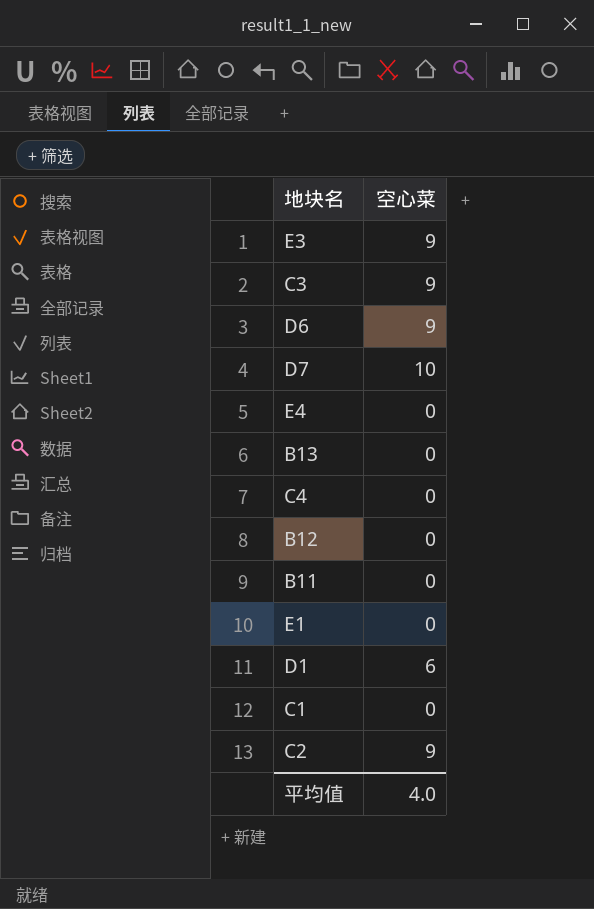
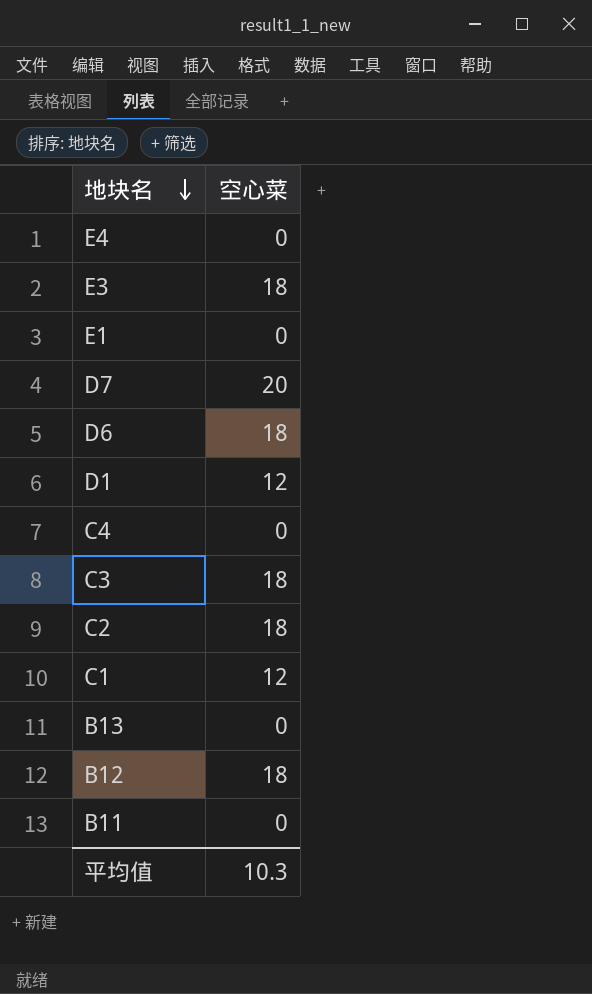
row order: none -> 地块名 descending
E3 | 空心菜: 9 -> 18
D7 | 空心菜: 10 -> 20
D6 | 空心菜: 9 -> 18
D1 | 空心菜: 6 -> 12
C3 | 空心菜: 9 -> 18
C2 | 空心菜: 9 -> 18
C1 | 空心菜: 0 -> 12
B12 | 空心菜: 0 -> 18
平均值 | 空心菜: 4.0 -> 10.3

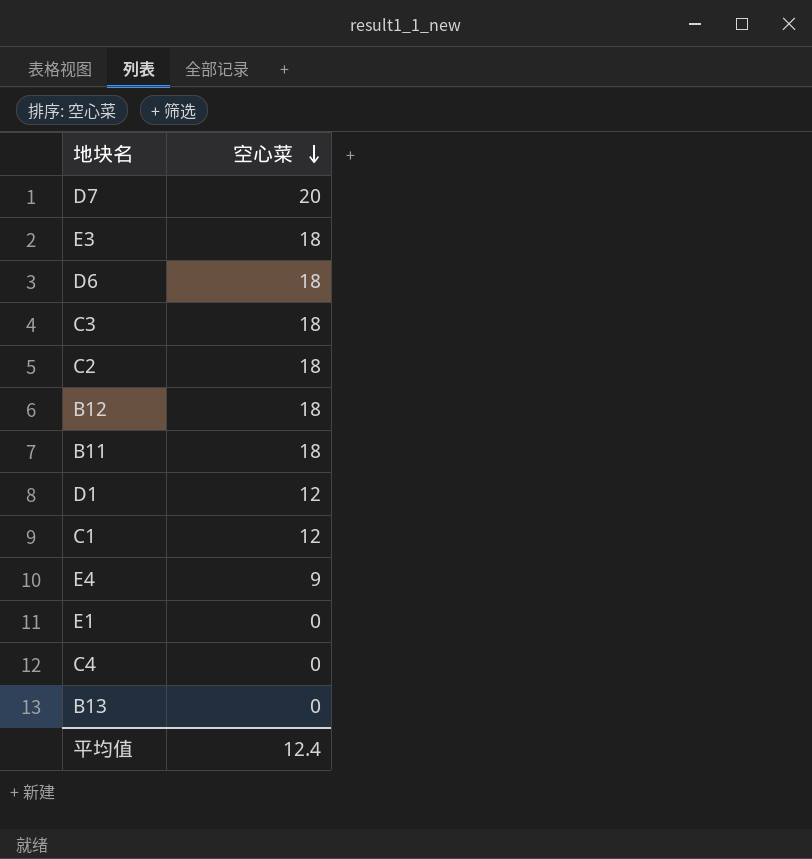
row order: 地块名 descending -> 空心菜 descending
B11 | 空心菜: 0 -> 18
E4 | 空心菜: 0 -> 9
平均值 | 空心菜: 10.3 -> 12.4

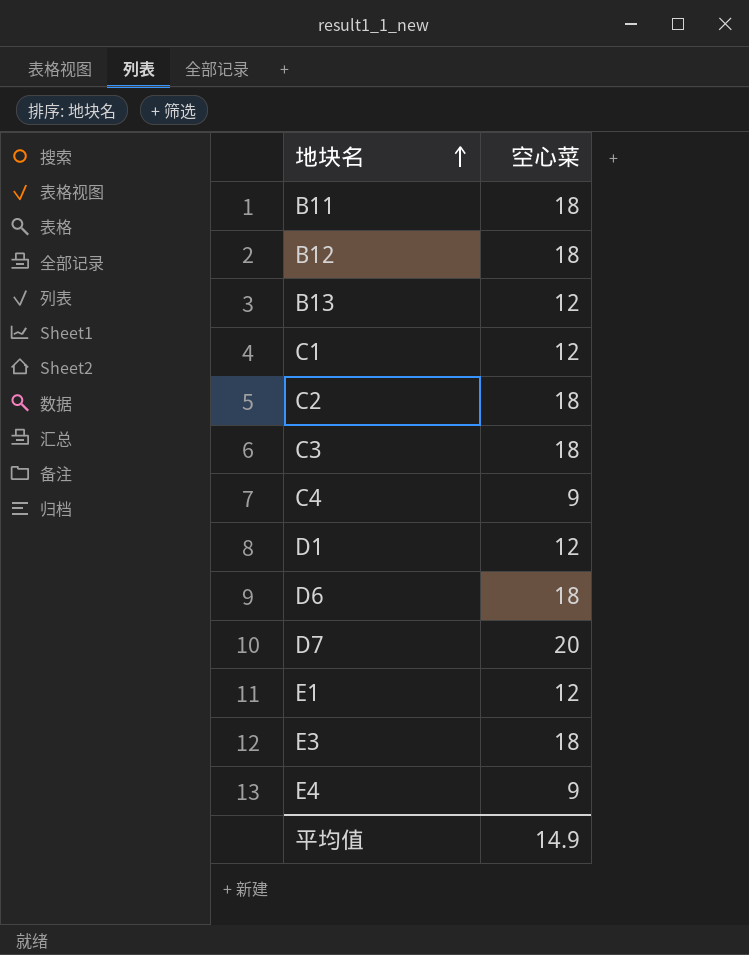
row order: 空心菜 descending -> 地块名 ascending
B13 | 空心菜: 0 -> 12
C4 | 空心菜: 0 -> 9
E1 | 空心菜: 0 -> 12
平均值 | 空心菜: 12.4 -> 14.9

